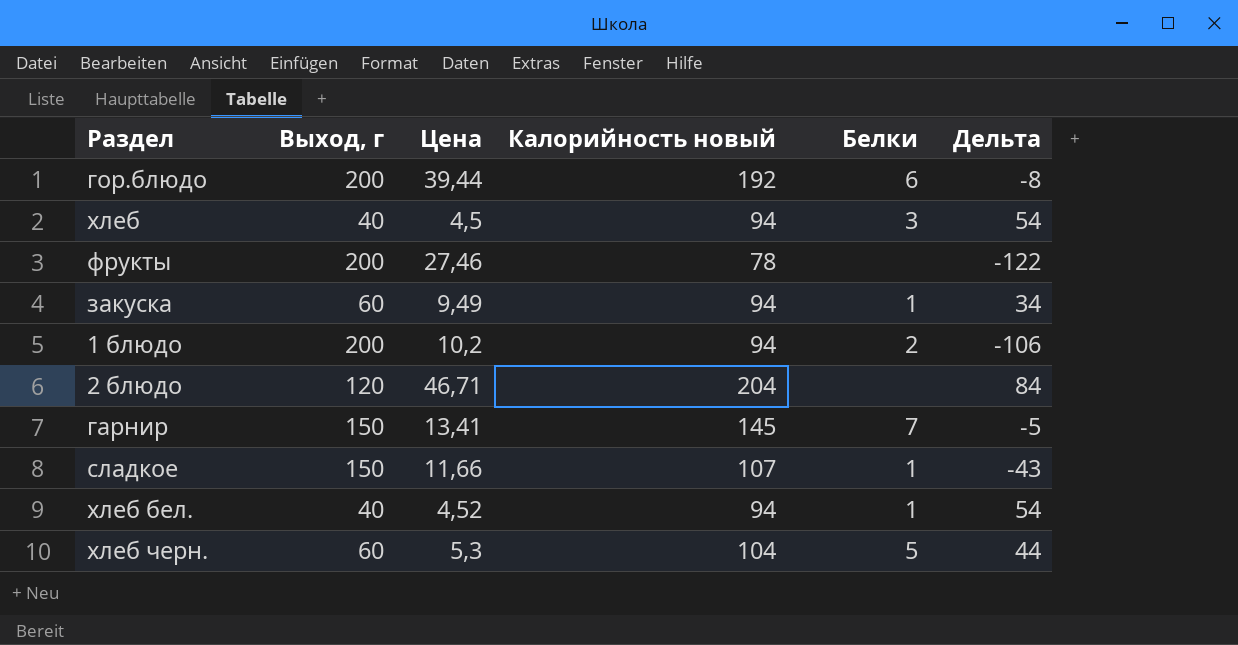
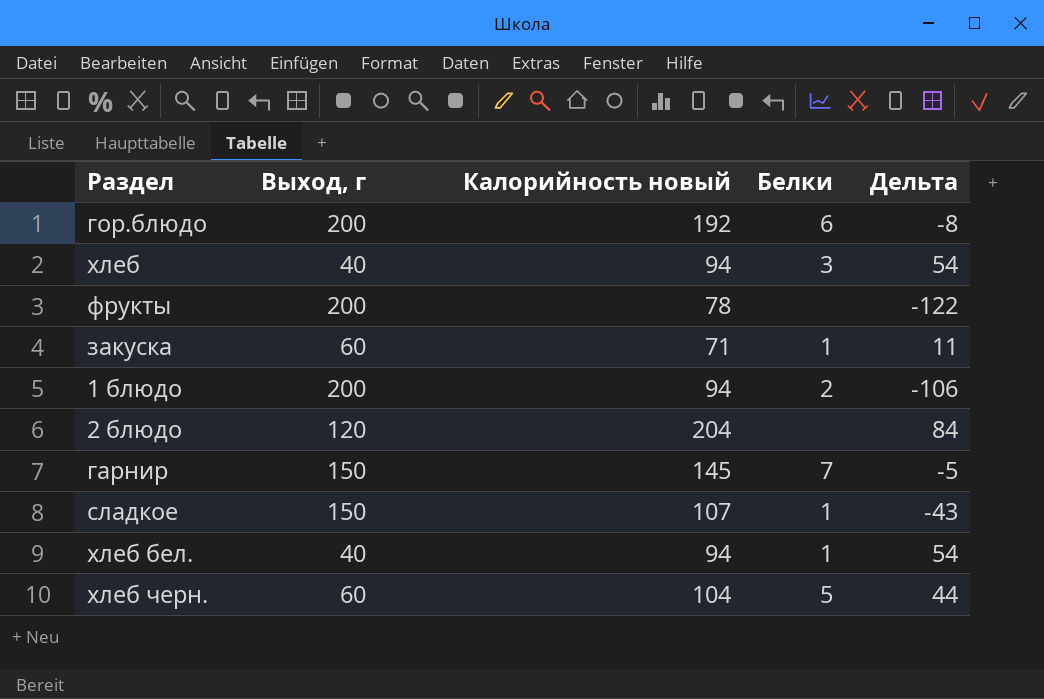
column Цена | position: 3 -> none
закуска | Калорийность новый: 94 -> 71
закуска | Дельта: 34 -> 11

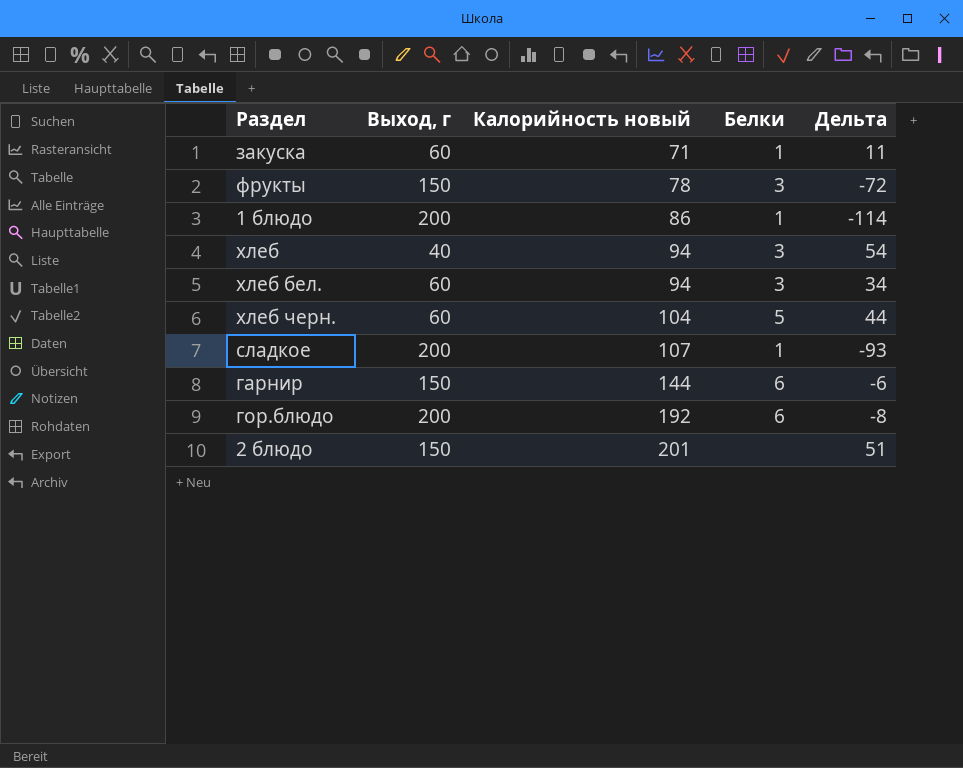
row order: none -> Калорийность новый ascending
фрукты | Выход, г: 200 -> 150
фрукты | Белки: none -> 3
фрукты | Дельта: -122 -> -72
1 блюдо | Калорийность новый: 94 -> 86
1 блюдо | Белки: 2 -> 1
1 блюдо | Дельта: -106 -> -114
хлеб бел. | Выход, г: 40 -> 60
хлеб бел. | Белки: 1 -> 3
хлеб бел. | Дельта: 54 -> 34
сладкое | Выход, г: 150 -> 200
сладкое | Дельта: -43 -> -93
гарнир | Калорийность новый: 145 -> 144
гарнир | Белки: 7 -> 6
гарнир | Дельта: -5 -> -6
2 блюдо | Выход, г: 120 -> 150
2 блюдо | Калорийность новый: 204 -> 201
2 блюдо | Дельта: 84 -> 51

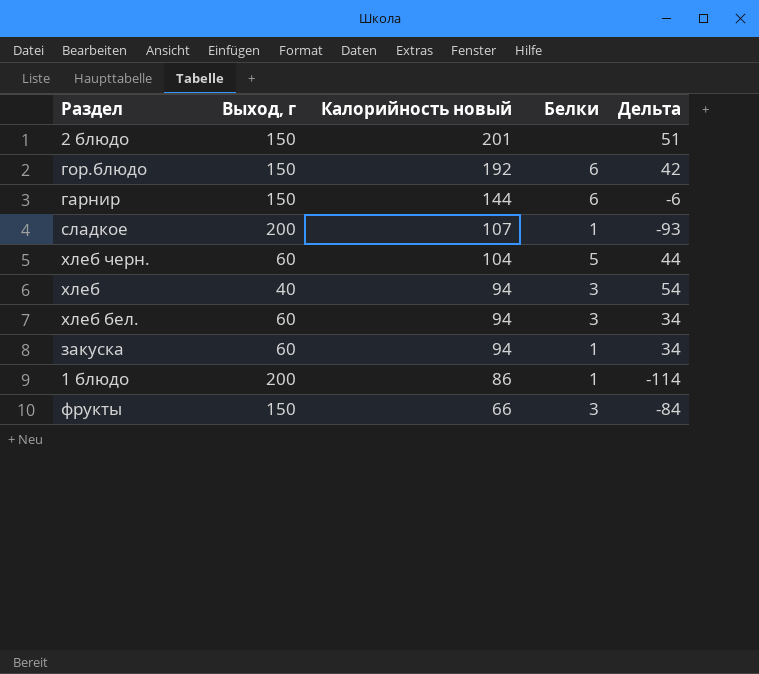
row order: Калорийность новый ascending -> Калорийность новый descending
гор.блюдо | Выход, г: 200 -> 150
гор.блюдо | Дельта: -8 -> 42
закуска | Калорийность новый: 71 -> 94
закуска | Дельта: 11 -> 34
фрукты | Калорийность новый: 78 -> 66
фрукты | Дельта: -72 -> -84

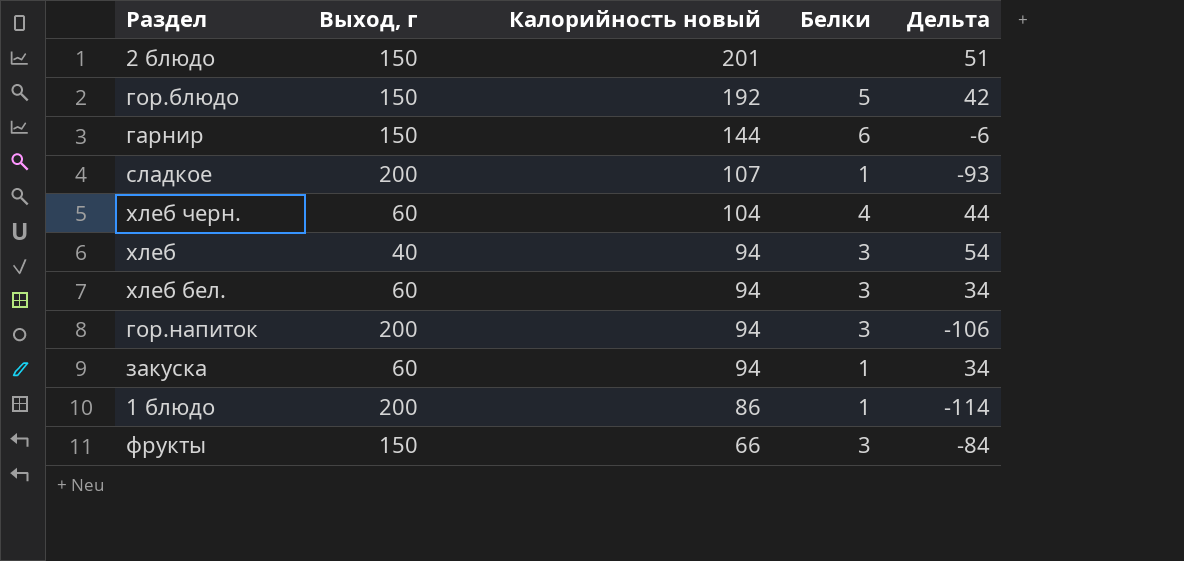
гор.блюдо | Белки: 6 -> 5
хлеб черн. | Белки: 5 -> 4
row гор.напиток: none -> 200 | 94 | 3 | -106

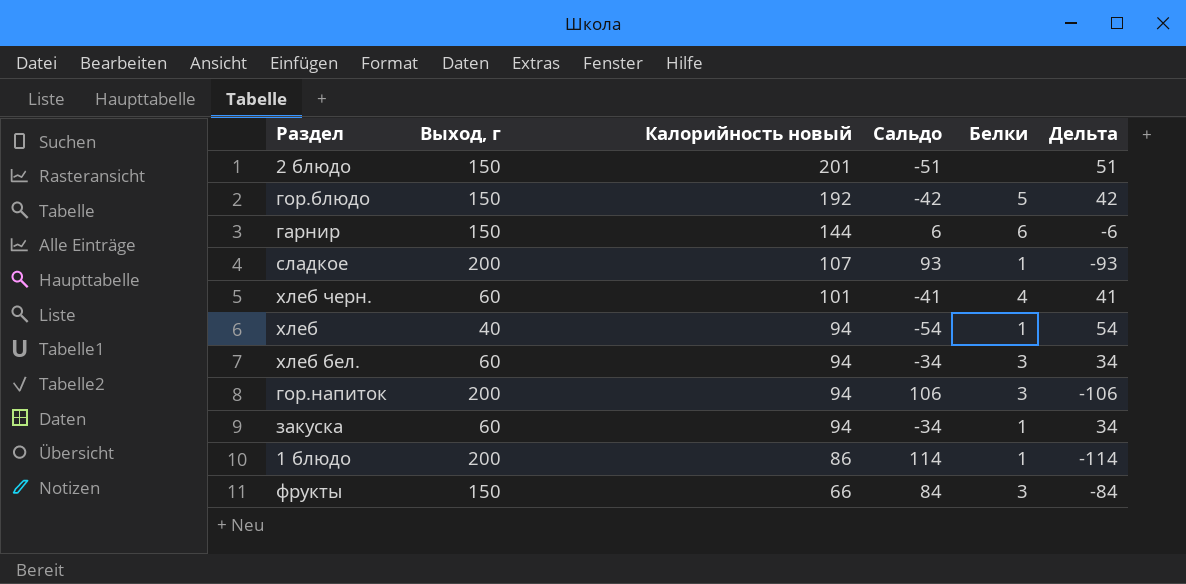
column Сальдо | formula: none -> [Выход, г] - [Калорийность новый]
хлеб черн. | Калорийность новый: 104 -> 101
хлеб черн. | Дельта: 44 -> 41
хлеб | Белки: 3 -> 1

